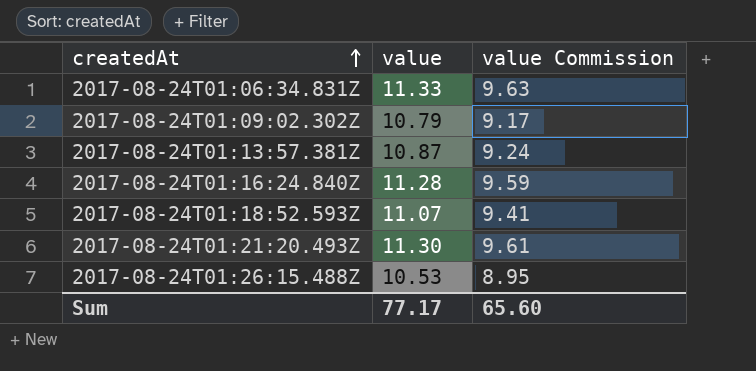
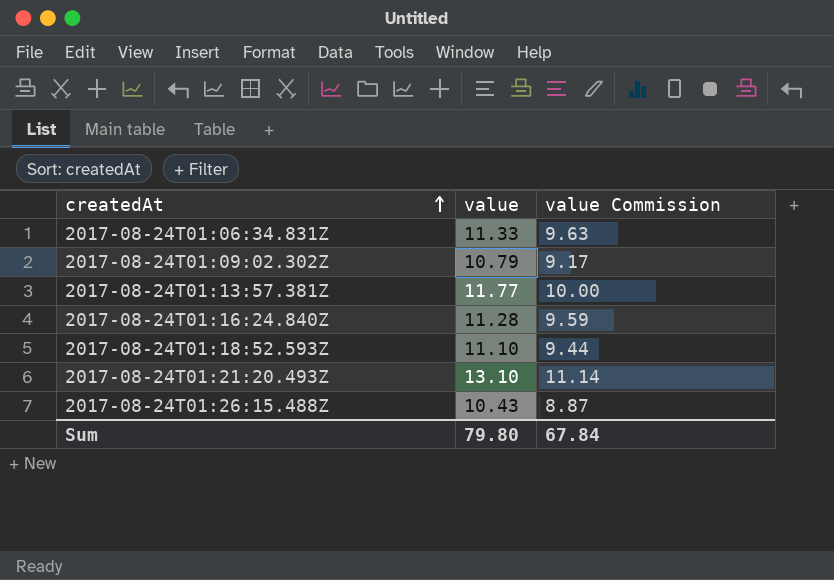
2017-08-24T01:13:57.381Z | value: 10.87 -> 11.77
2017-08-24T01:13:57.381Z | value Commission: 9.24 -> 10.00
2017-08-24T01:18:52.593Z | value: 11.07 -> 11.10
2017-08-24T01:18:52.593Z | value Commission: 9.41 -> 9.44
2017-08-24T01:21:20.493Z | value: 11.30 -> 13.10
2017-08-24T01:21:20.493Z | value Commission: 9.61 -> 11.14
2017-08-24T01:26:15.488Z | value: 10.53 -> 10.43
2017-08-24T01:26:15.488Z | value Commission: 8.95 -> 8.87
Sum | value: 77.17 -> 79.80
Sum | value Commission: 65.60 -> 67.84

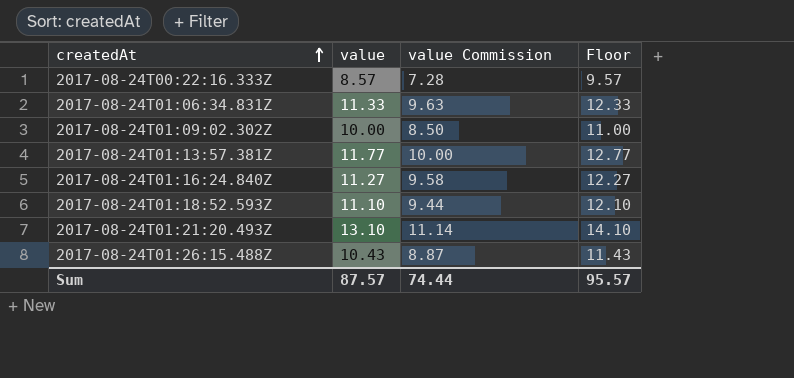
column Floor | formula: none -> [value] + 1
row 2017-08-24T00:22:16.333Z: none -> 8.57 | 7.28 | 9.57
2017-08-24T01:09:02.302Z | value: 10.79 -> 10.00
2017-08-24T01:09:02.302Z | value Commission: 9.17 -> 8.50
2017-08-24T01:16:24.840Z | value: 11.28 -> 11.27
2017-08-24T01:16:24.840Z | value Commission: 9.59 -> 9.58
Sum | value: 79.80 -> 87.57
Sum | value Commission: 67.84 -> 74.44

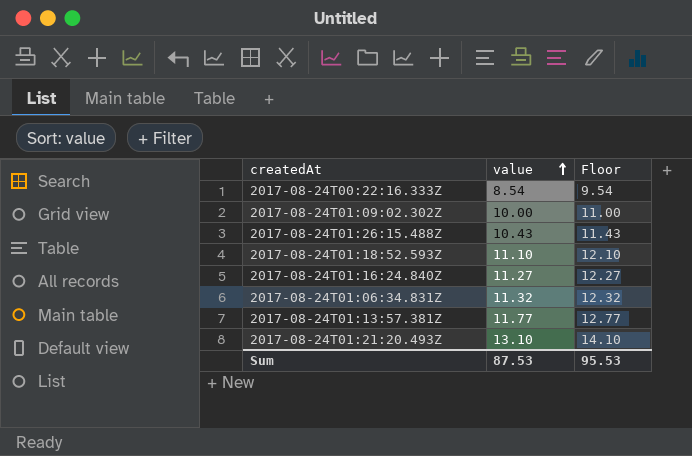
row order: createdAt ascending -> value ascending
column value Commission | formula: [value] * 0.85 -> none
2017-08-24T00:22:16.333Z | value: 8.57 -> 8.54
2017-08-24T00:22:16.333Z | Floor: 9.57 -> 9.54
2017-08-24T01:06:34.831Z | value: 11.33 -> 11.32
2017-08-24T01:06:34.831Z | Floor: 12.33 -> 12.32
Sum | value: 87.57 -> 87.53
Sum | Floor: 95.57 -> 95.53

